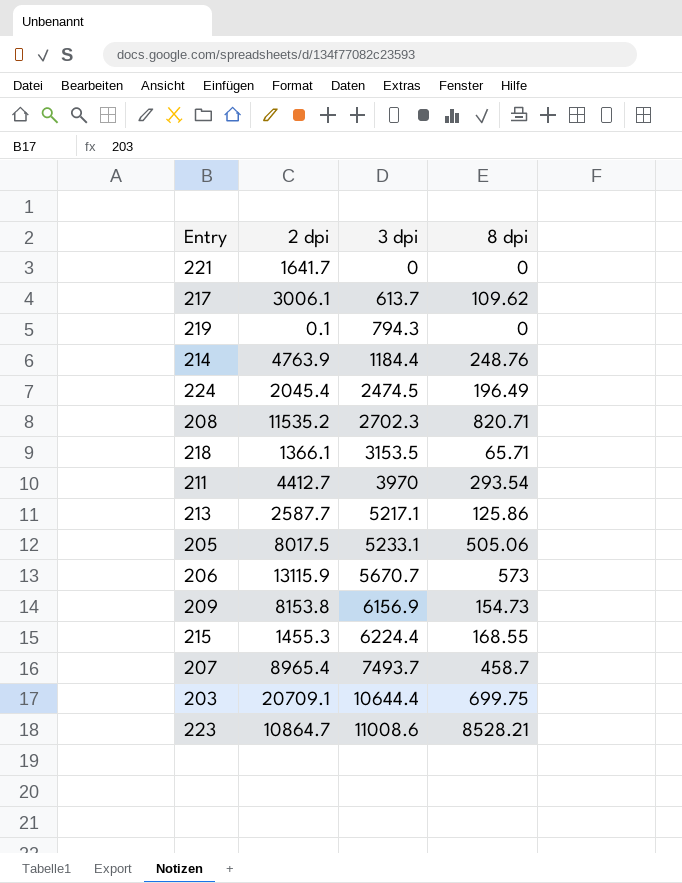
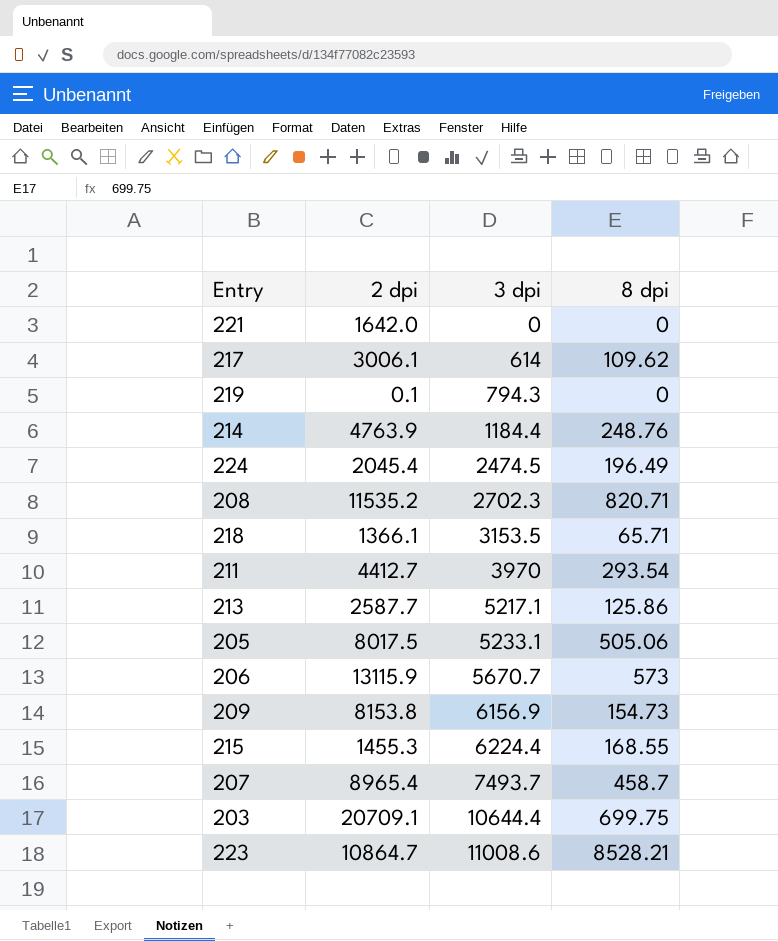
221 | 2 dpi: 1641.7 -> 1642.0
217 | 3 dpi: 613.7 -> 614

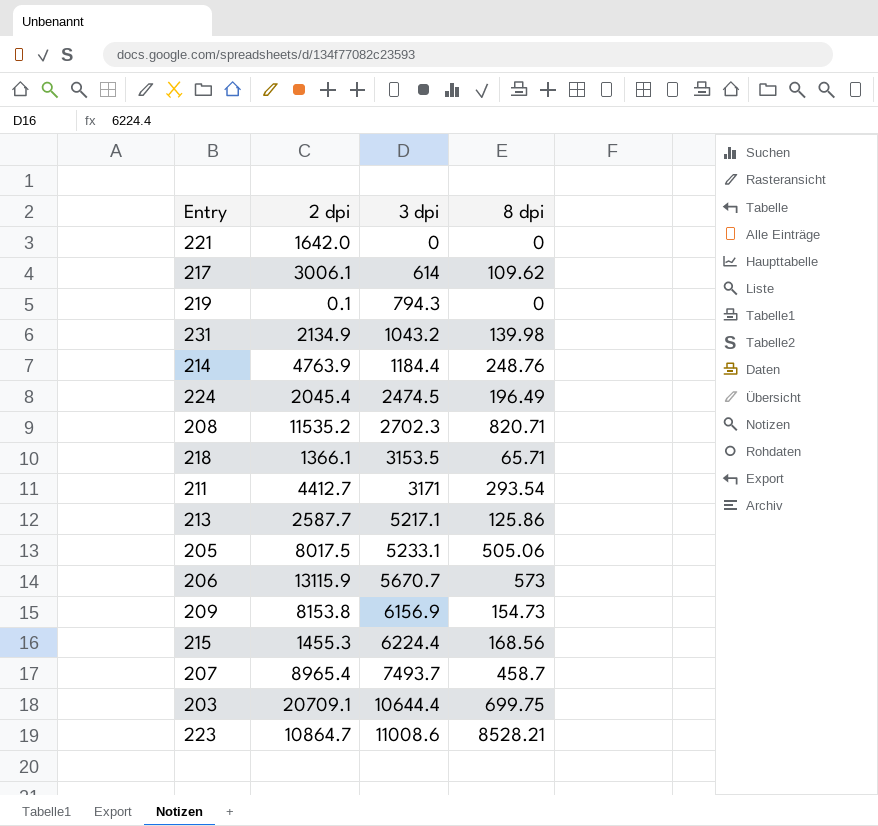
row 231: none -> 2134.9 | 1043.2 | 139.98
211 | 3 dpi: 3970 -> 3171
215 | 8 dpi: 168.55 -> 168.56

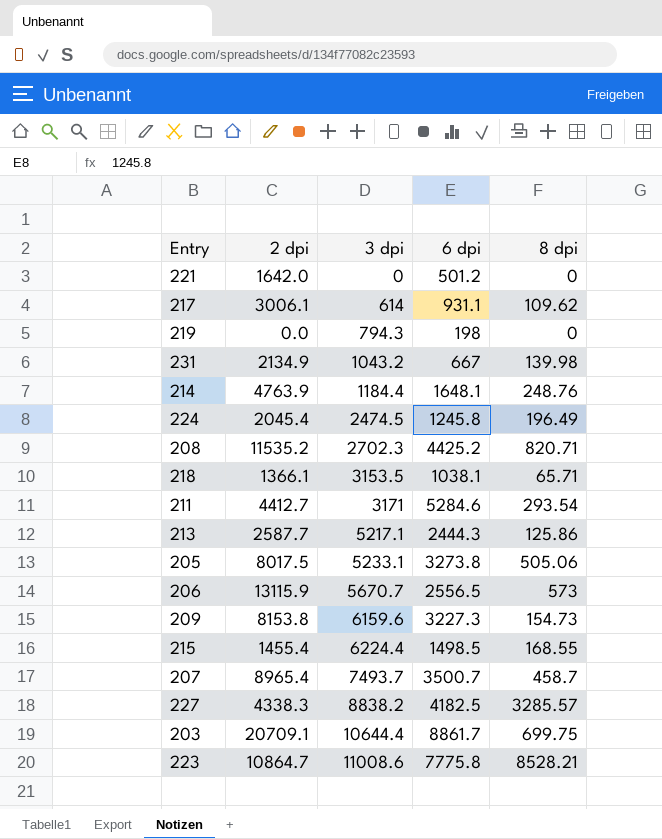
column 6 dpi | position: none -> 4
219 | 2 dpi: 0.1 -> 0.0
209 | 3 dpi: 6156.9 -> 6159.6
215 | 2 dpi: 1455.3 -> 1455.4
215 | 8 dpi: 168.56 -> 168.55
row 227: none -> 4338.3 | 8838.2 | 4182.5 | 3285.57

